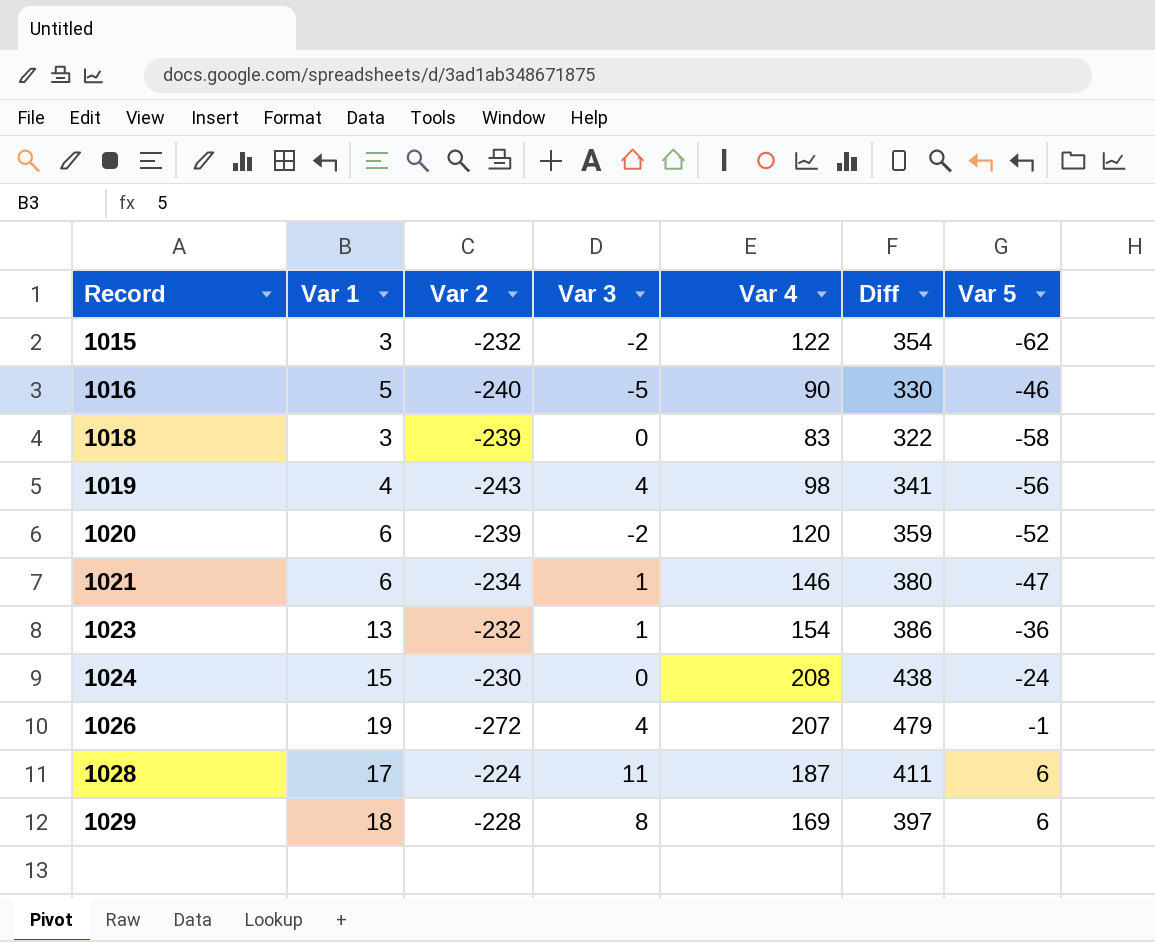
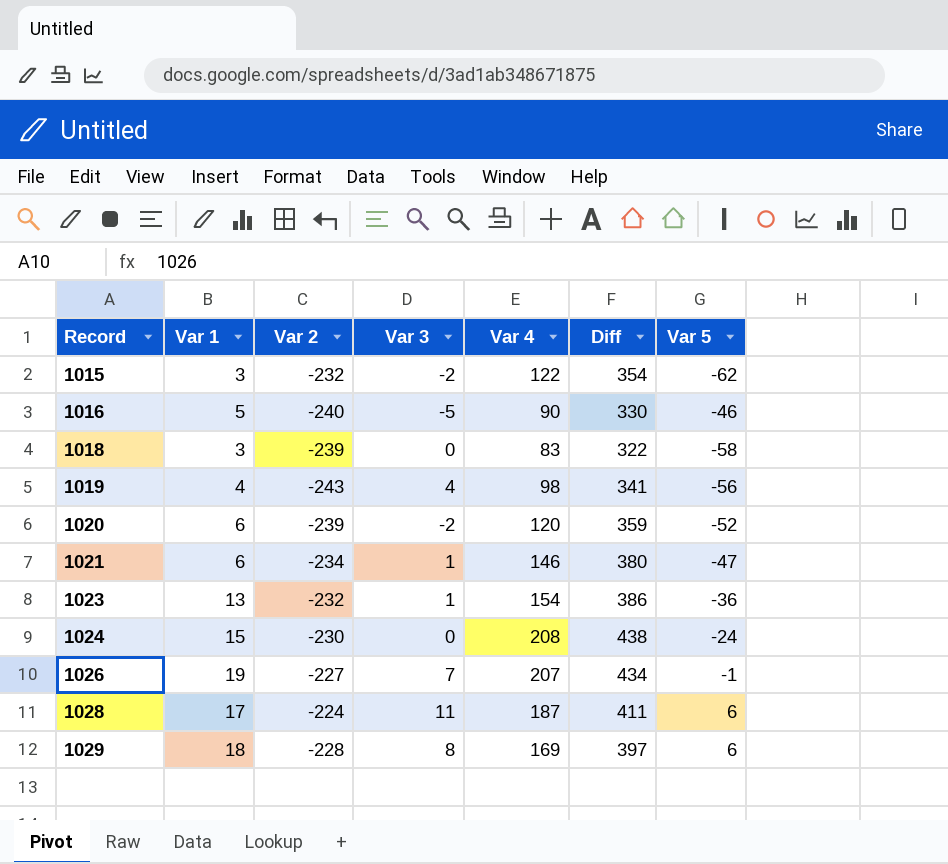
1026 | Var 2: -272 -> -227
1026 | Var 3: 4 -> 7
1026 | Diff: 479 -> 434

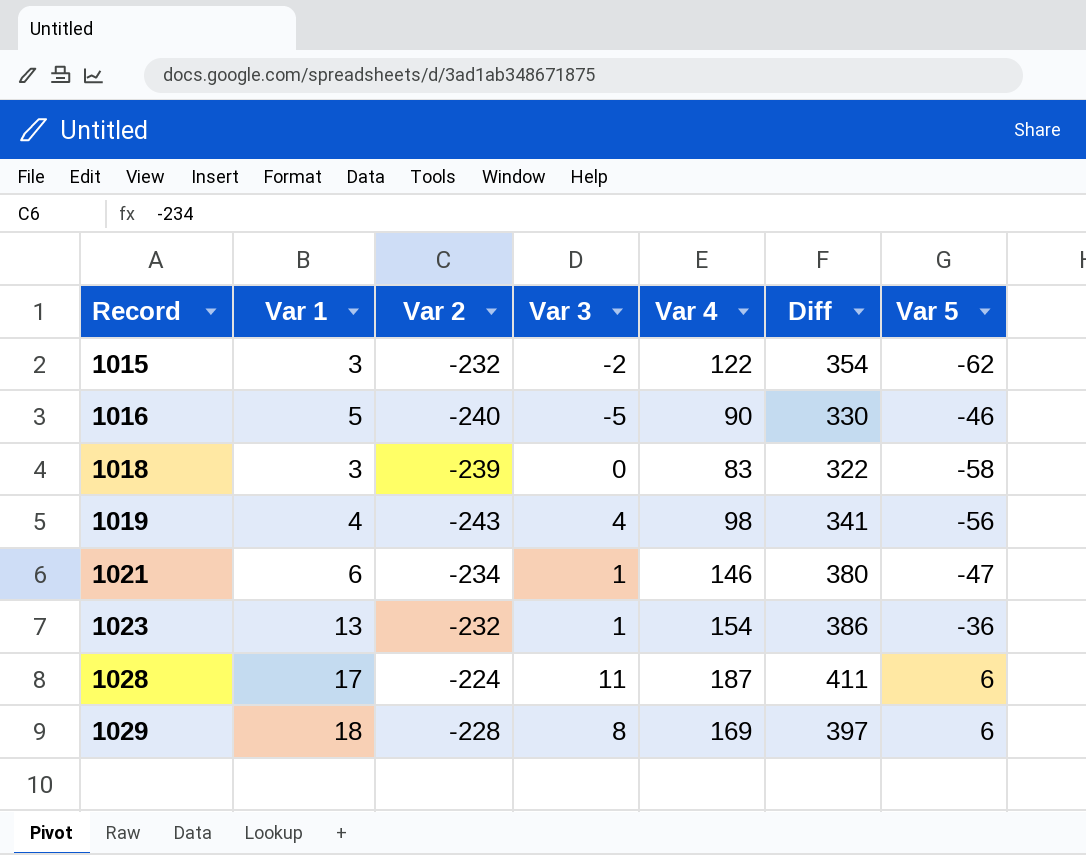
row 1020: 6 | -239 | -2 | 120 | 359 | -52 -> none
row 1024: 15 | -230 | 0 | 208 | 438 | -24 -> none
row 1026: 19 | -227 | 7 | 207 | 434 | -1 -> none

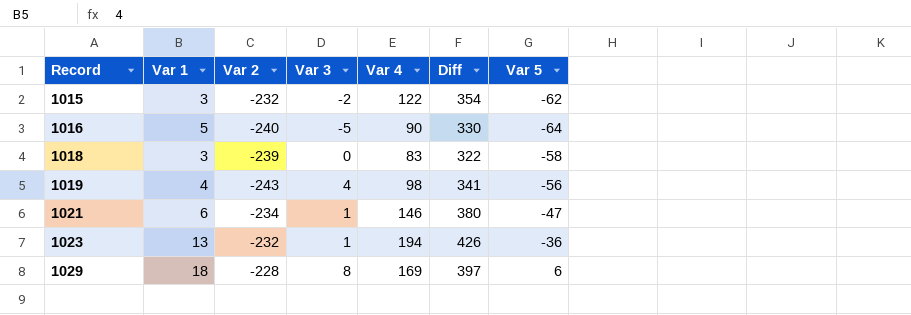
row 1028: 17 | -224 | 11 | 187 | 411 | 6 -> none
1016 | Var 5: -46 -> -64
1023 | Var 4: 154 -> 194
1023 | Diff: 386 -> 426

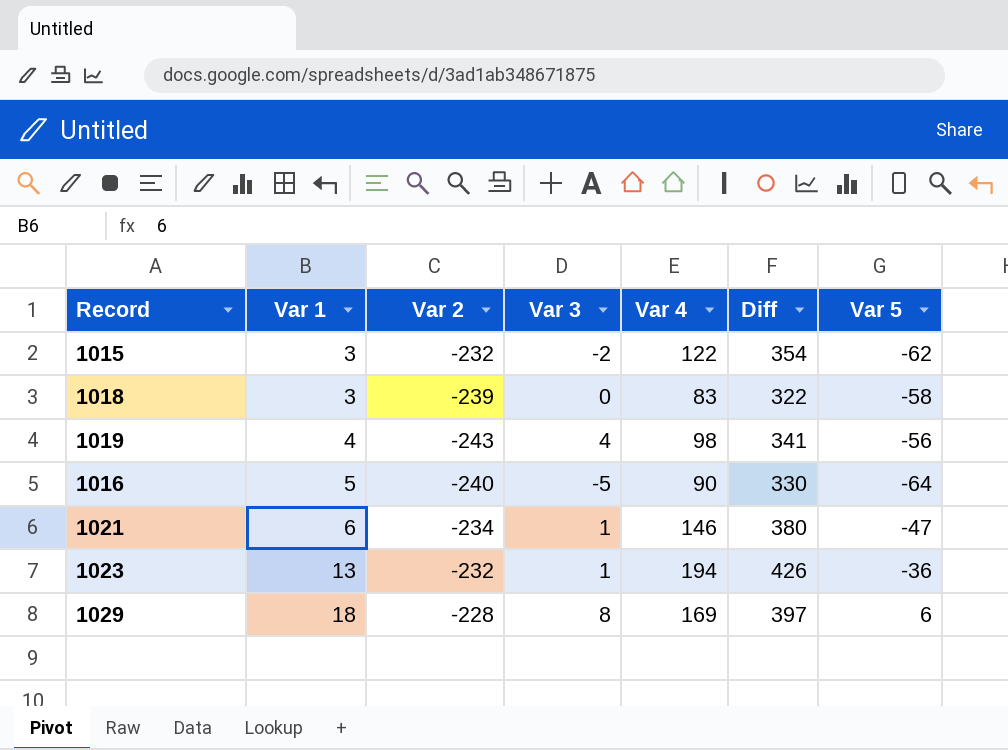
row order: Record ascending -> Var 1 ascending

